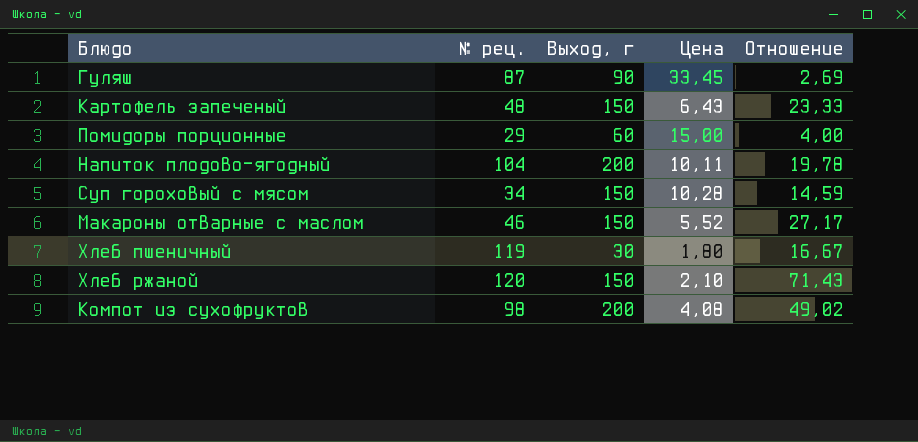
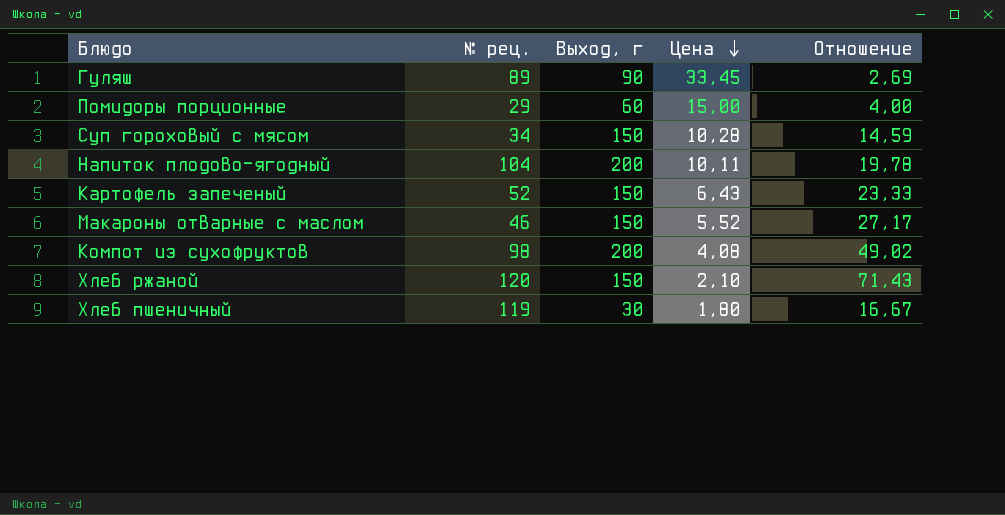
row order: none -> Цена descending
Гуляш | № рец.: 87 -> 89
Картофель запеченый | № рец.: 48 -> 52

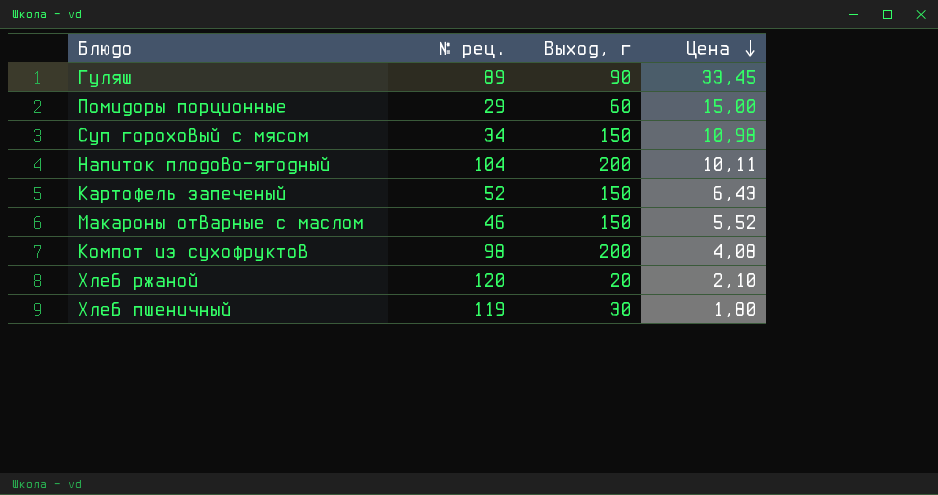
column Отношение | formula: [Выход, г] / [Цена] -> none
Суп гороховый с мясом | Цена: 10,28 -> 10,98
Хлеб ржаной | Выход, г: 150 -> 20

